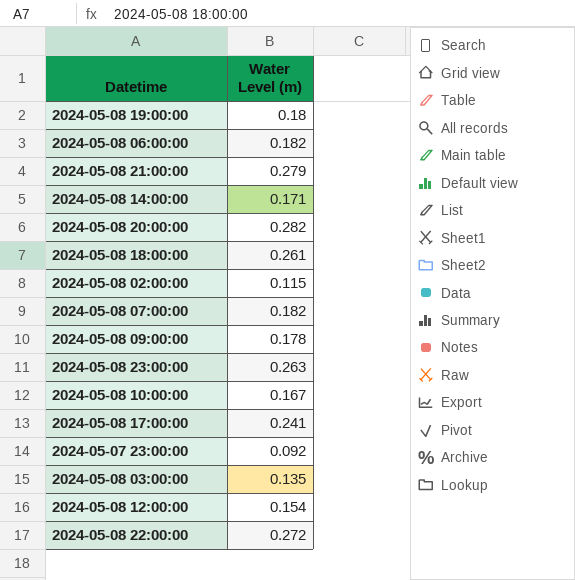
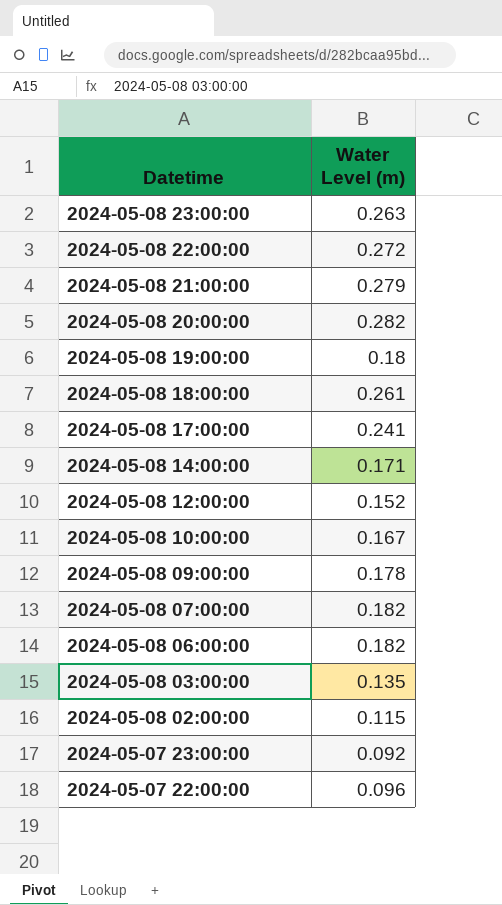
row order: none -> Datetime descending
2024-05-08 12:00:00 | Water Level (m): 0.154 -> 0.152
row 2024-05-07 22:00:00: none -> 0.096

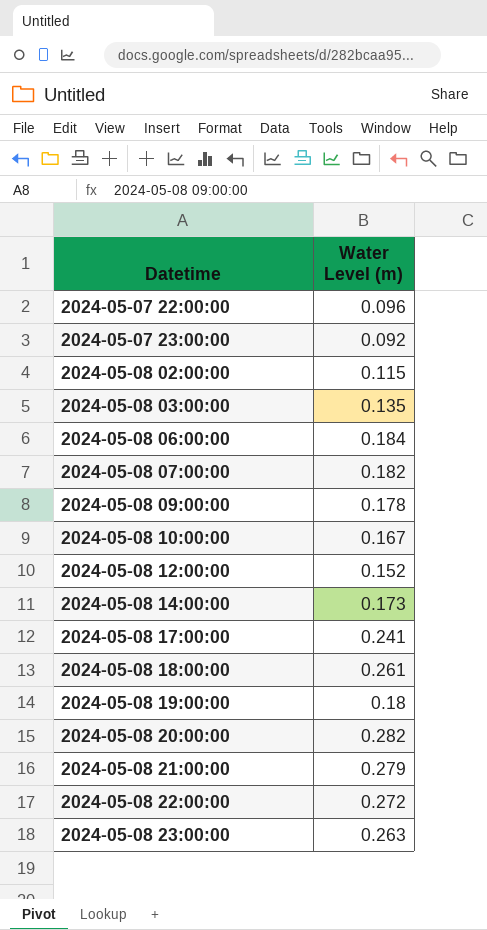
row order: Datetime descending -> Datetime ascending
2024-05-08 06:00:00 | Water Level (m): 0.182 -> 0.184
2024-05-08 14:00:00 | Water Level (m): 0.171 -> 0.173

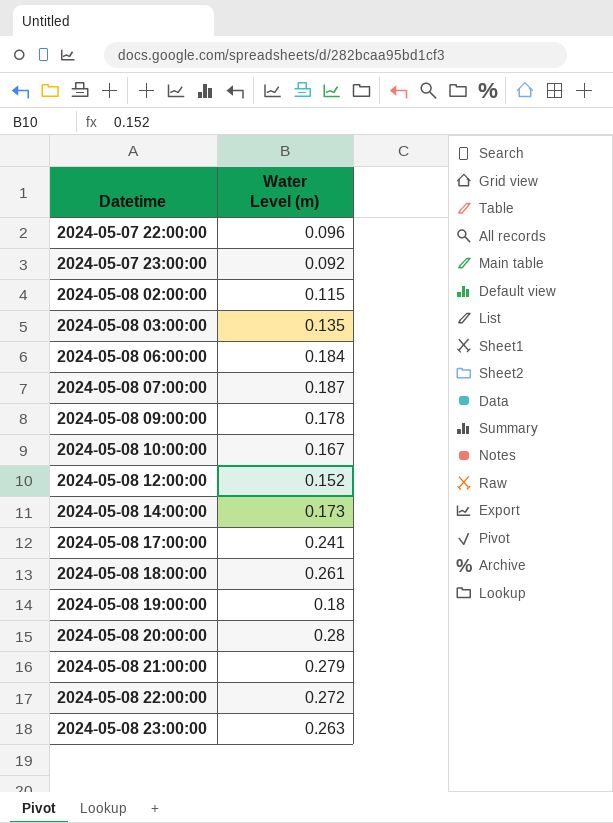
2024-05-08 07:00:00 | Water Level (m): 0.182 -> 0.187
2024-05-08 20:00:00 | Water Level (m): 0.282 -> 0.28

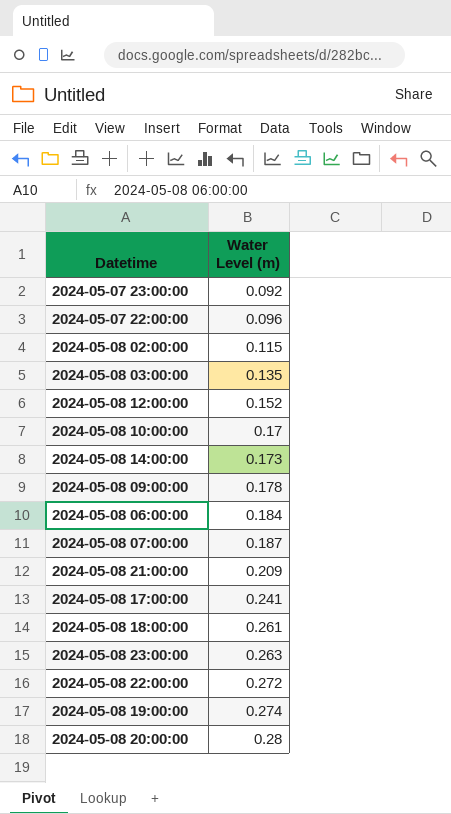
row order: Datetime ascending -> Water Level (m) ascending
2024-05-08 10:00:00 | Water Level (m): 0.167 -> 0.17
2024-05-08 21:00:00 | Water Level (m): 0.279 -> 0.209
2024-05-08 19:00:00 | Water Level (m): 0.18 -> 0.274

